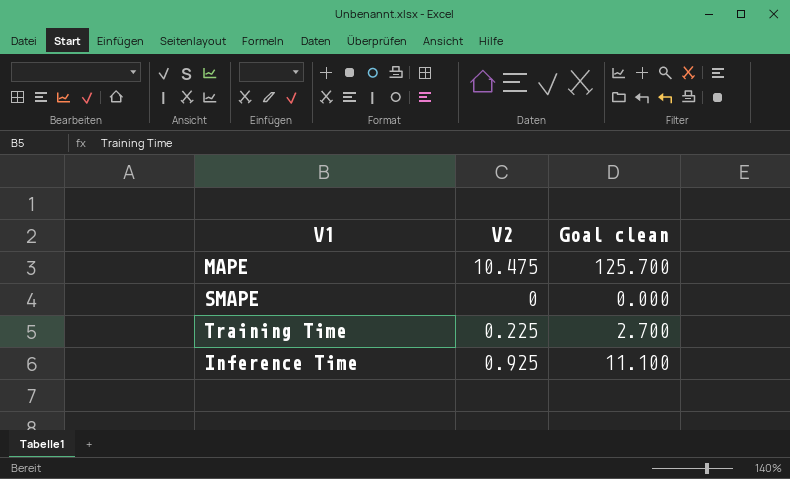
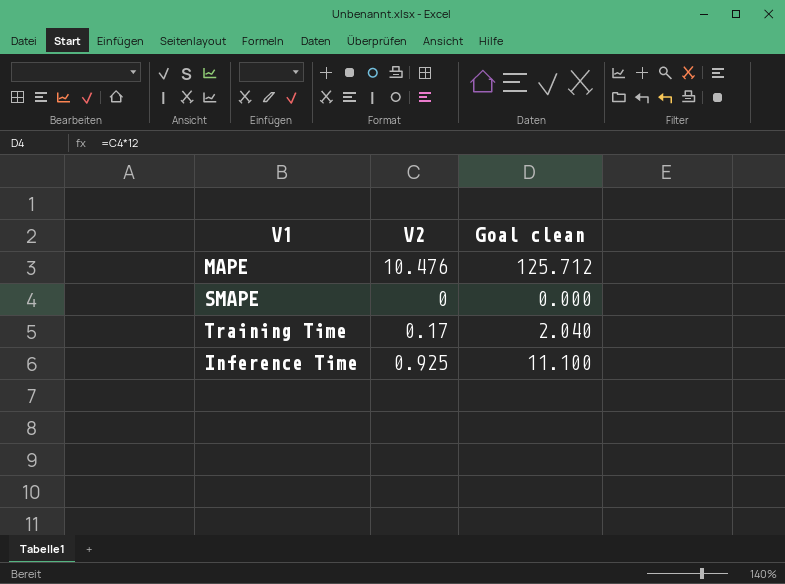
MAPE | V2: 10.475 -> 10.476
MAPE | Goal clean: 125.700 -> 125.712
Training Time | V2: 0.225 -> 0.17
Training Time | Goal clean: 2.700 -> 2.040

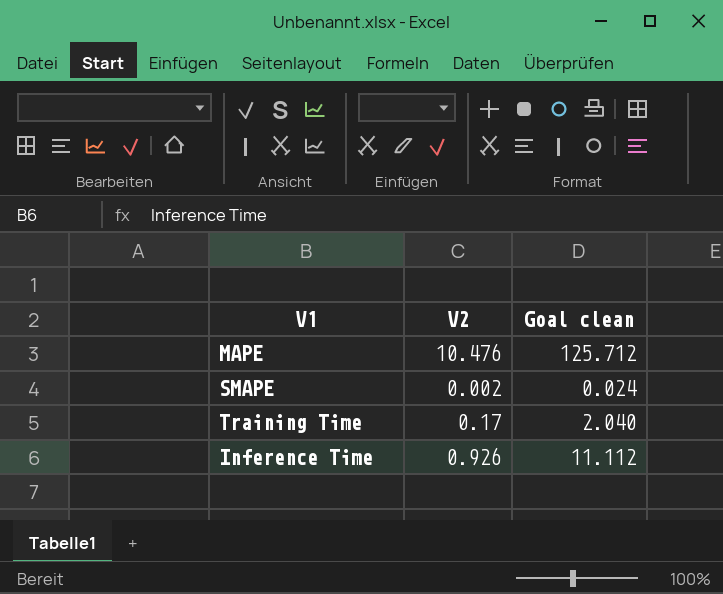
SMAPE | V2: 0 -> 0.002
SMAPE | Goal clean: 0.000 -> 0.024
Inference Time | V2: 0.925 -> 0.926
Inference Time | Goal clean: 11.100 -> 11.112

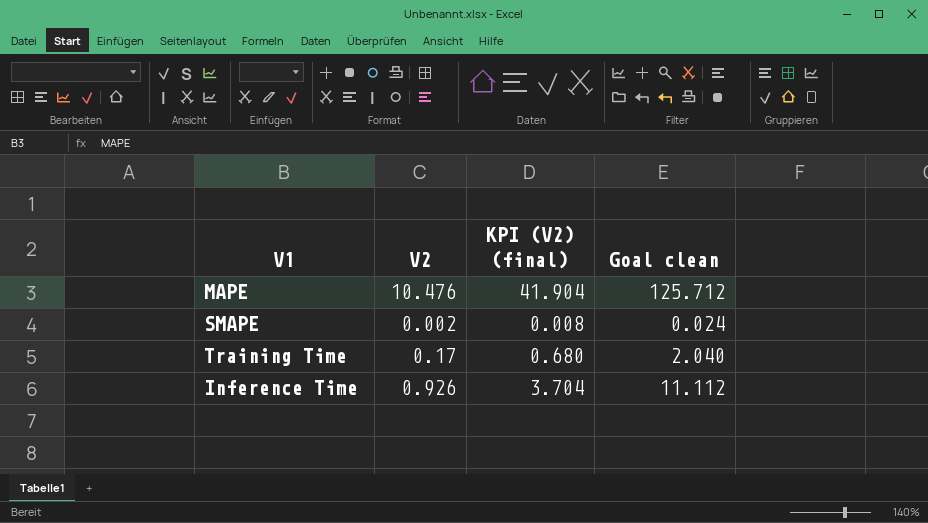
column KPI (V2) (final) | formula: none -> [V2] * 4

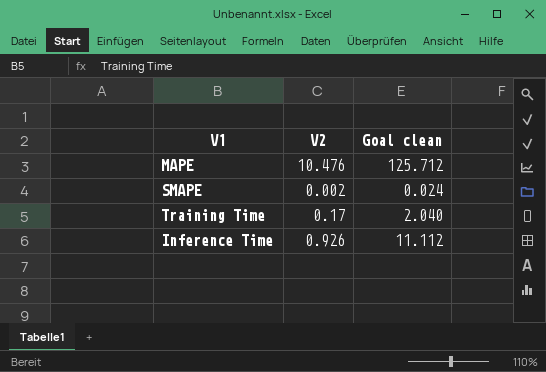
column KPI (V2) (final) | formula: [V2] * 4 -> none

